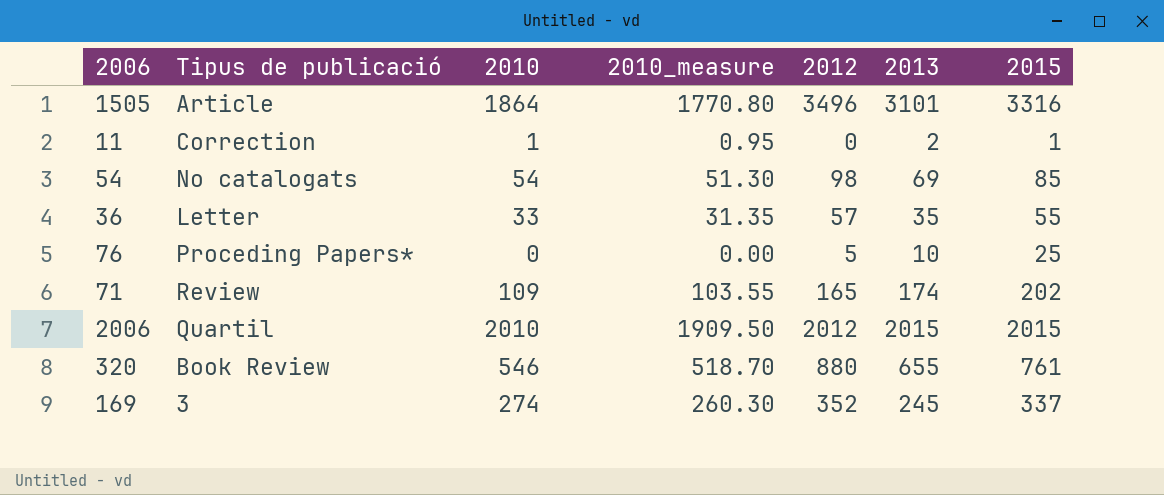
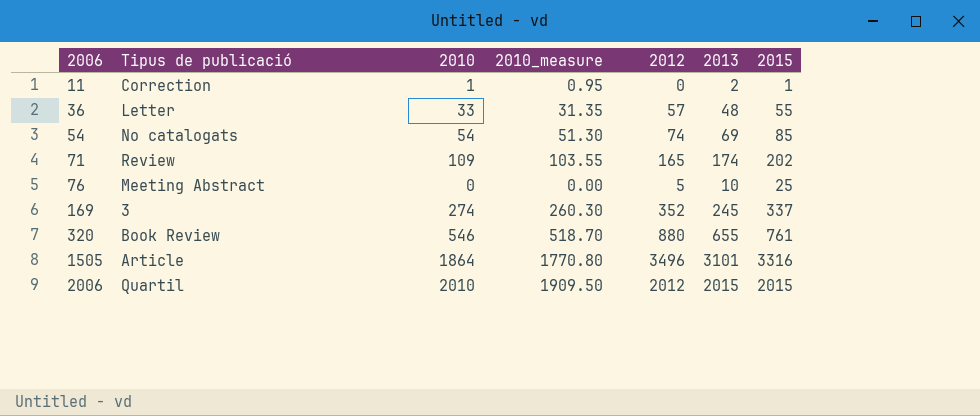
row order: none -> 2006 ascending
36 | 2013: 35 -> 48
54 | 2012: 98 -> 74
76 | Tipus de publicació: Proceding Papers* -> Meeting Abstract

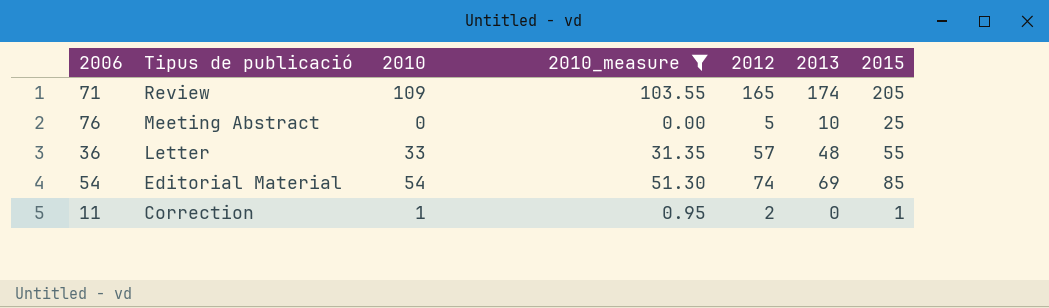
filter: none -> 2010_measure <= 103.55
row order: 2006 ascending -> Tipus de publicació descending
71 | 2015: 202 -> 205
54 | Tipus de publicació: No catalogats -> Editorial Material
11 | 2012: 0 -> 2
11 | 2013: 2 -> 0

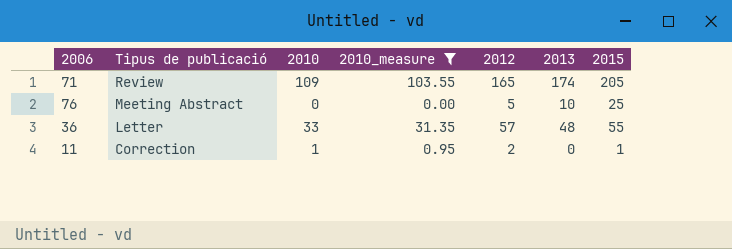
row 54: Editorial Material | 54 | 51.30 | 74 | 69 | 85 -> none

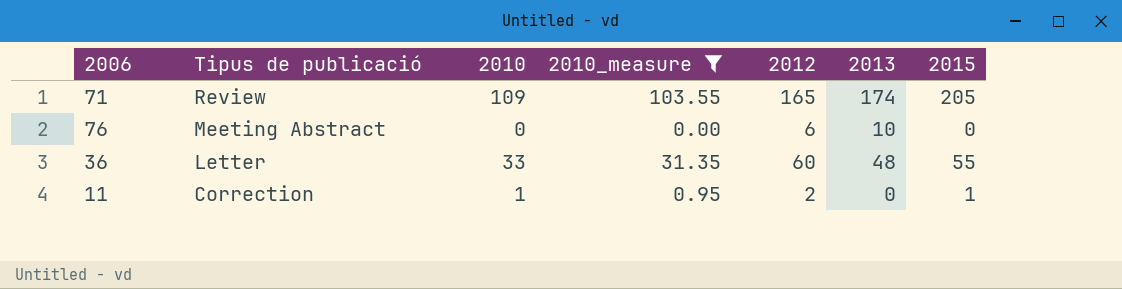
76 | 2012: 5 -> 6
76 | 2015: 25 -> 0
36 | 2012: 57 -> 60

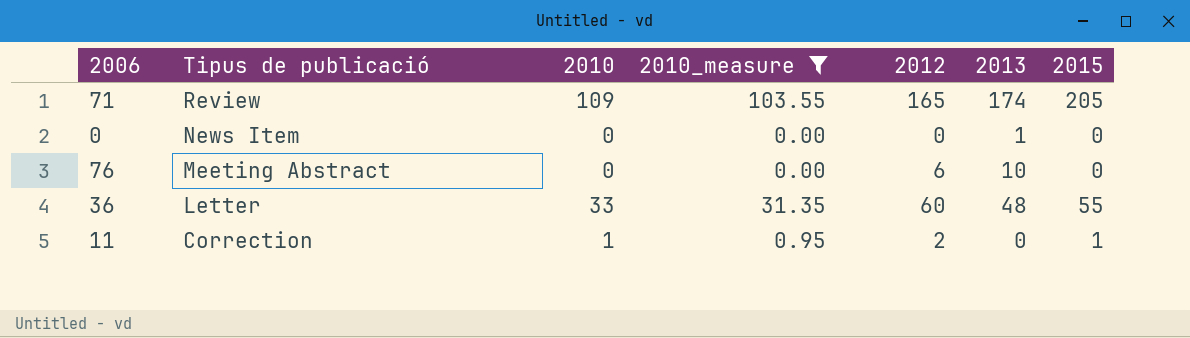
row 0: none -> News Item | 0 | 0.00 | 0 | 1 | 0

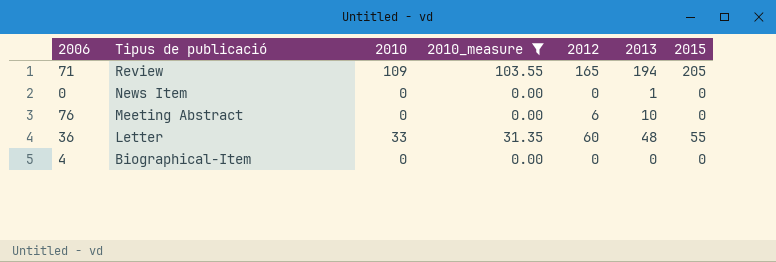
row 11: Correction | 1 | 0.95 | 2 | 0 | 1 -> none
71 | 2013: 174 -> 194
row 4: none -> Biographical-Item | 0 | 0.00 | 0 | 0 | 0

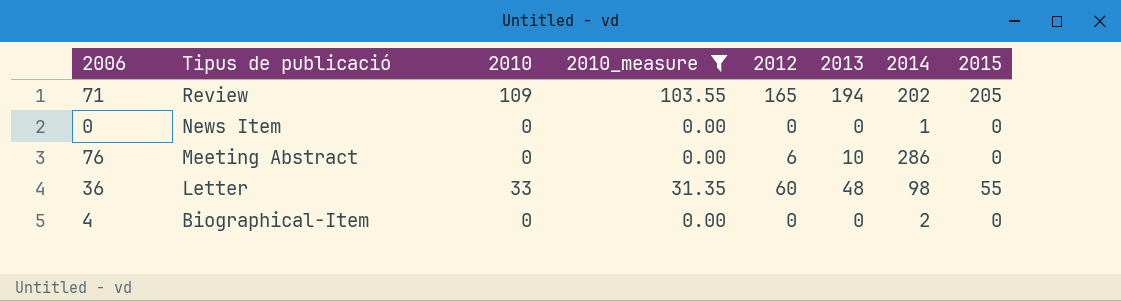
column 2014 | position: none -> 7
0 | 2013: 1 -> 0

